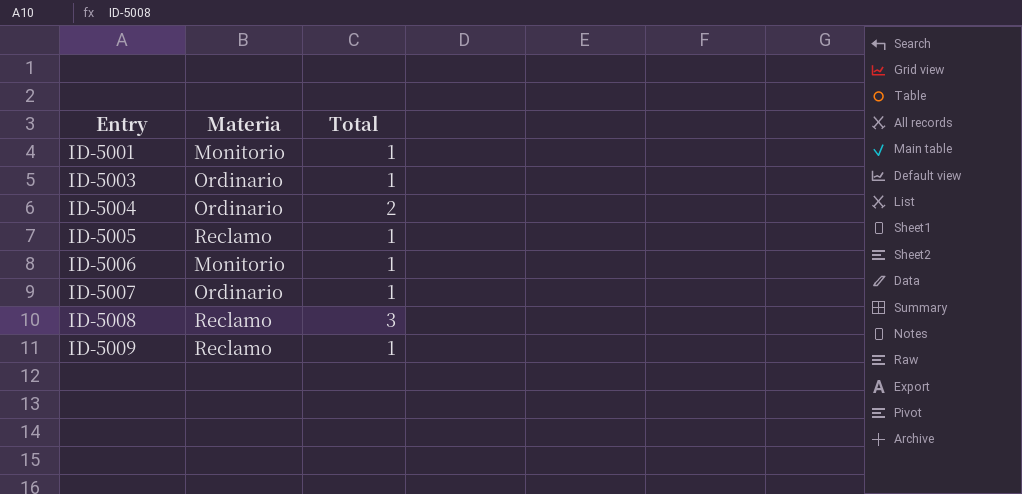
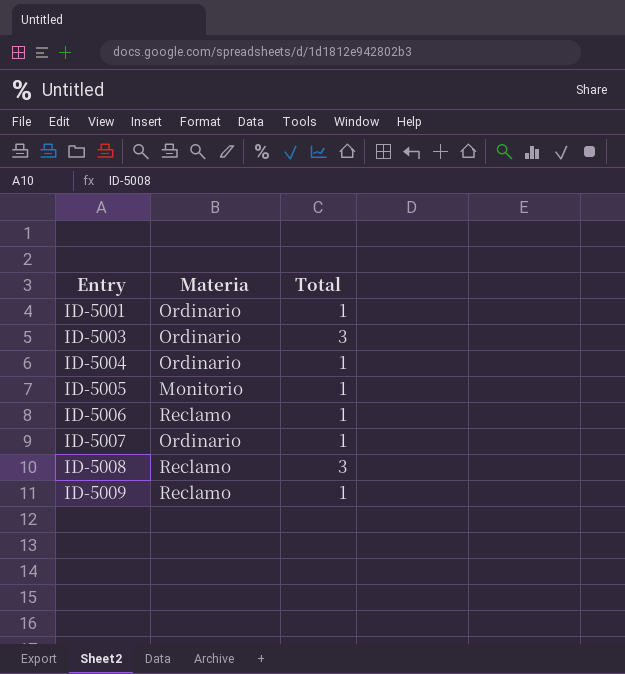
ID-5001 | Materia: Monitorio -> Ordinario
ID-5003 | Total: 1 -> 3
ID-5004 | Total: 2 -> 1
ID-5005 | Materia: Reclamo -> Monitorio
ID-5006 | Materia: Monitorio -> Reclamo

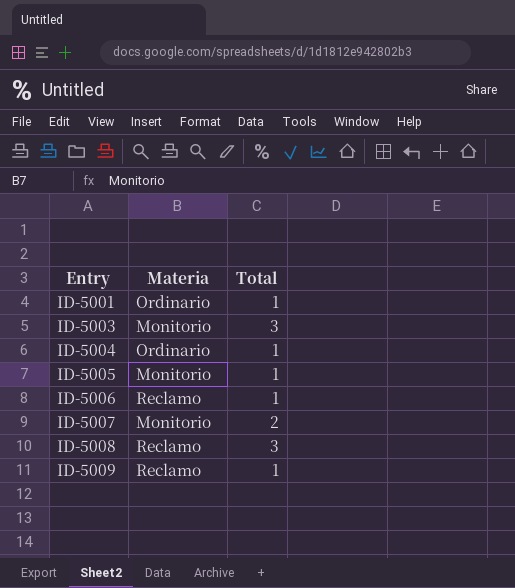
ID-5003 | Materia: Ordinario -> Monitorio
ID-5007 | Materia: Ordinario -> Monitorio
ID-5007 | Total: 1 -> 2

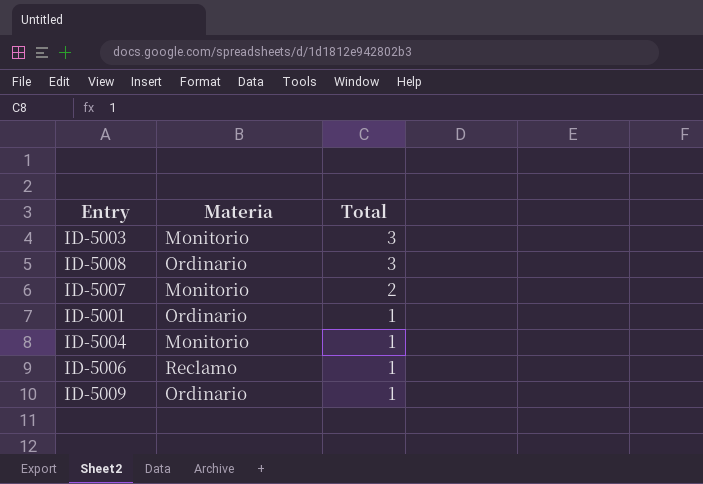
row order: Entry ascending -> Total descending
row ID-5005: Monitorio | 1 -> none
ID-5008 | Materia: Reclamo -> Ordinario
ID-5004 | Materia: Ordinario -> Monitorio
ID-5009 | Materia: Reclamo -> Ordinario

